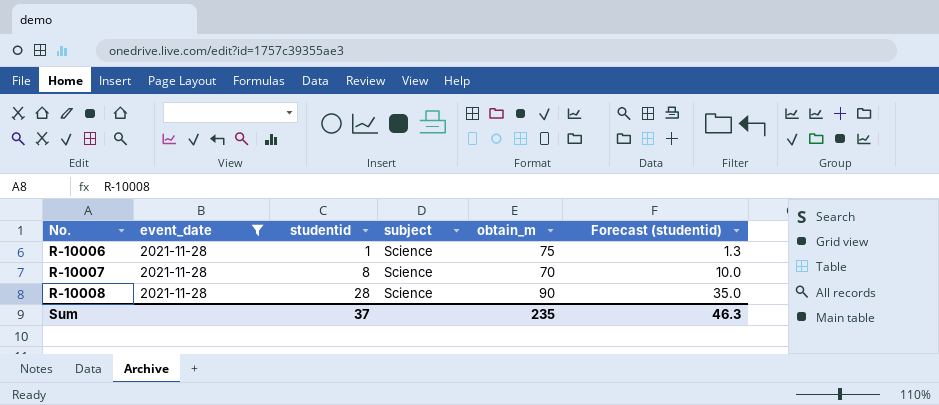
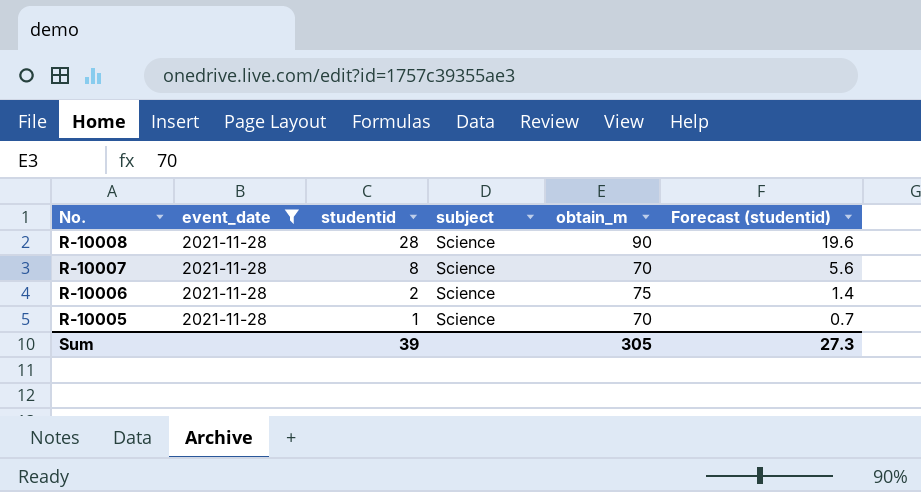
row order: No. ascending -> No. descending
column Forecast (studentid) | formula: [studentid] * 1.25 -> [studentid] * 0.7
R-10006 | studentid: 1 -> 2
row R-10005: none -> 2021-11-28 | 1 | Science | 70 | 0.7
Sum | studentid: 37 -> 39
Sum | obtain_m: 235 -> 305
Sum | Forecast (studentid): 46.3 -> 27.3

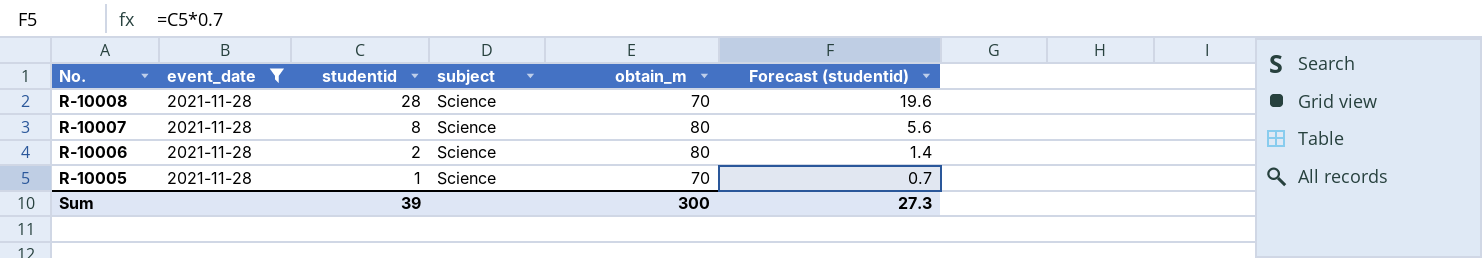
R-10008 | obtain_m: 90 -> 70
R-10007 | obtain_m: 70 -> 80
R-10006 | obtain_m: 75 -> 80
Sum | obtain_m: 305 -> 300

